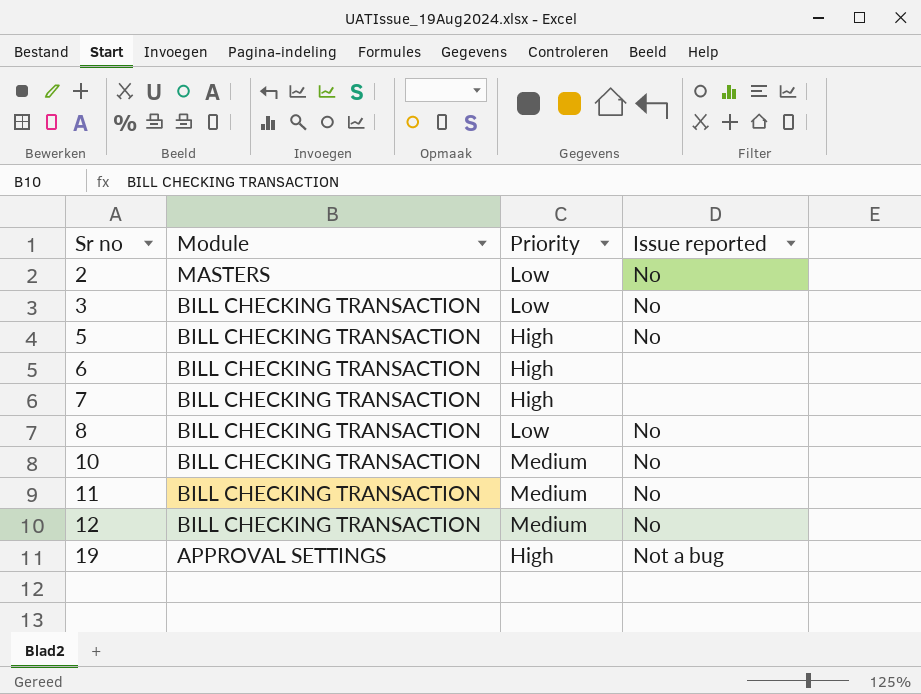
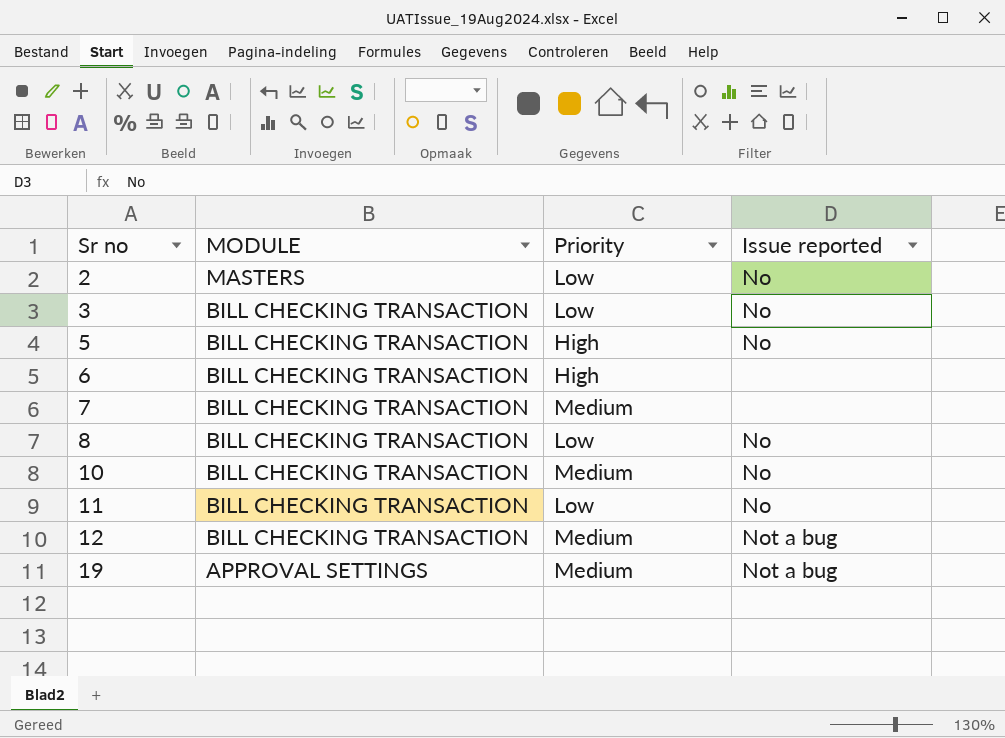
column name: Module -> MODULE
7 | Priority: High -> Medium
11 | Priority: Medium -> Low
12 | Issue reported: No -> Not a bug
19 | Priority: High -> Medium

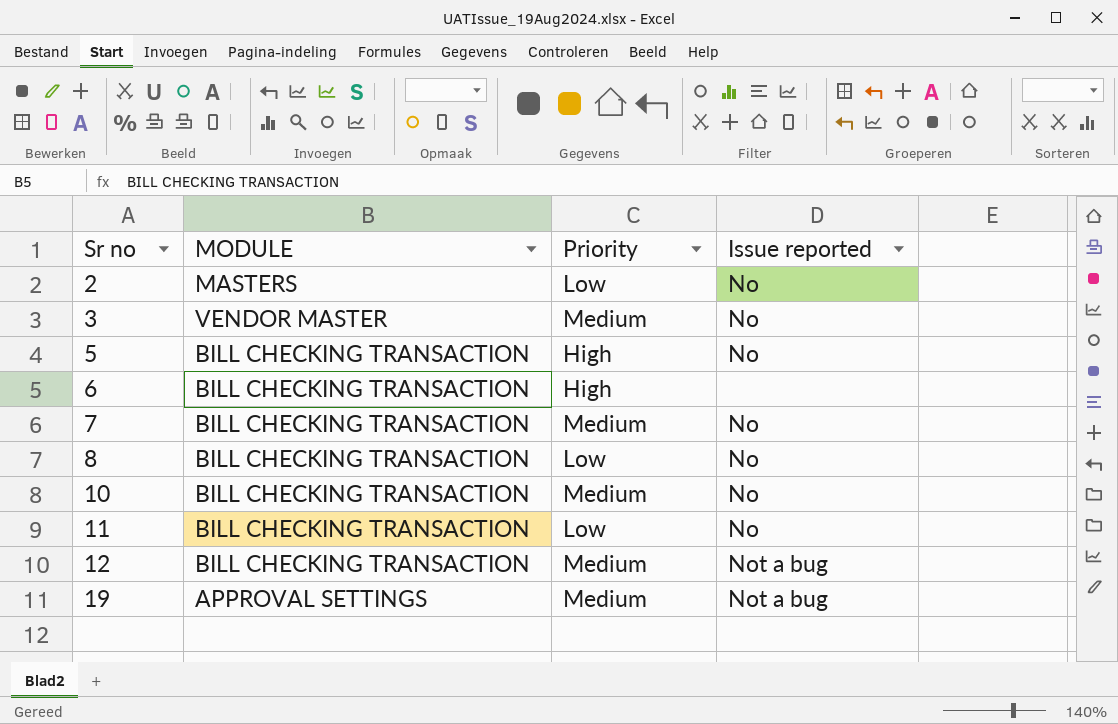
3 | MODULE: BILL CHECKING TRANSACTION -> VENDOR MASTER
3 | Priority: Low -> Medium
7 | Issue reported: none -> No

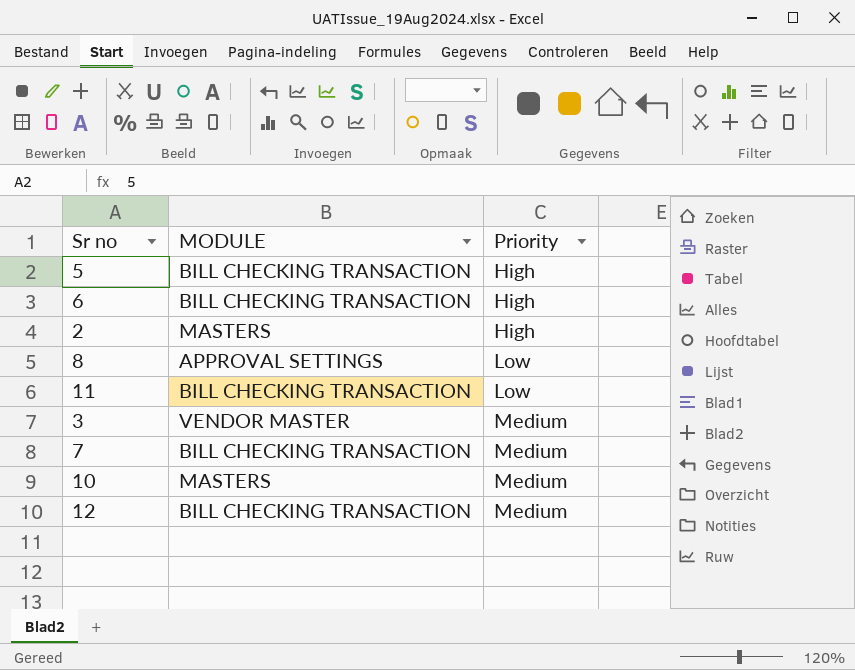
row order: Sr no ascending -> Priority ascending
column Issue reported | position: 4 -> none
row 19: APPROVAL SETTINGS | Medium | Not a bug -> none
2 | Priority: Low -> High
8 | MODULE: BILL CHECKING TRANSACTION -> APPROVAL SETTINGS
10 | MODULE: BILL CHECKING TRANSACTION -> MASTERS

